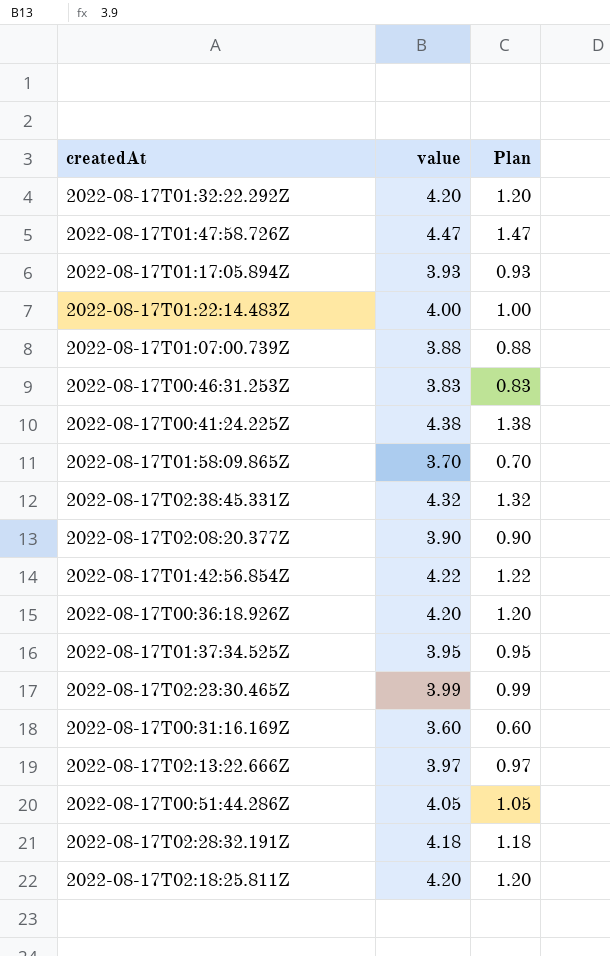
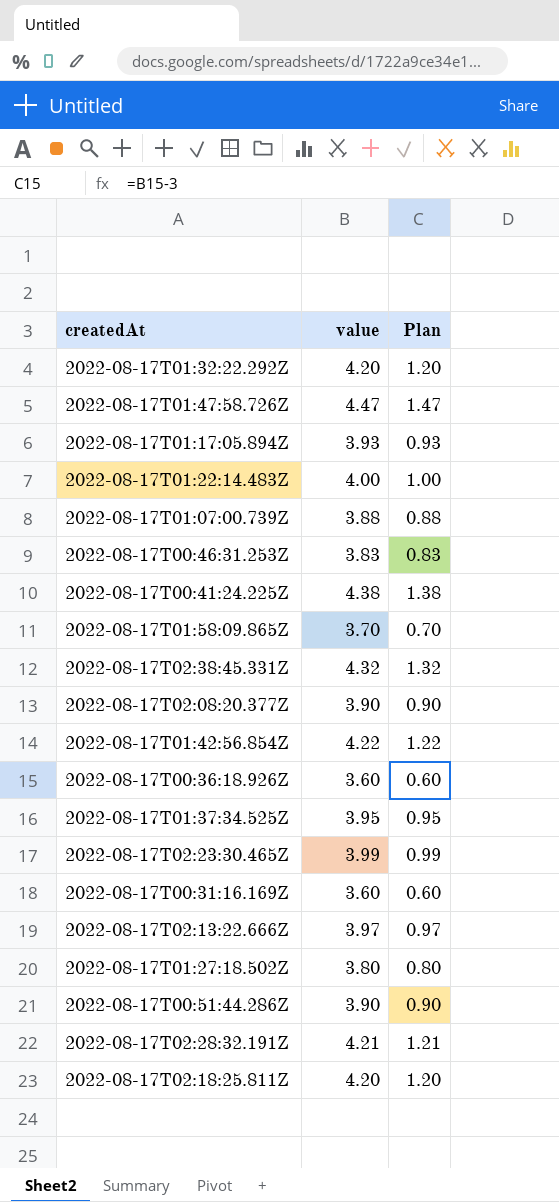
2022-08-17T00:36:18.926Z | value: 4.20 -> 3.60
2022-08-17T00:36:18.926Z | Plan: 1.20 -> 0.60
row 2022-08-17T01:27:18.502Z: none -> 3.80 | 0.80
2022-08-17T00:51:44.286Z | value: 4.05 -> 3.90
2022-08-17T00:51:44.286Z | Plan: 1.05 -> 0.90
2022-08-17T02:28:32.191Z | value: 4.18 -> 4.21
2022-08-17T02:28:32.191Z | Plan: 1.18 -> 1.21

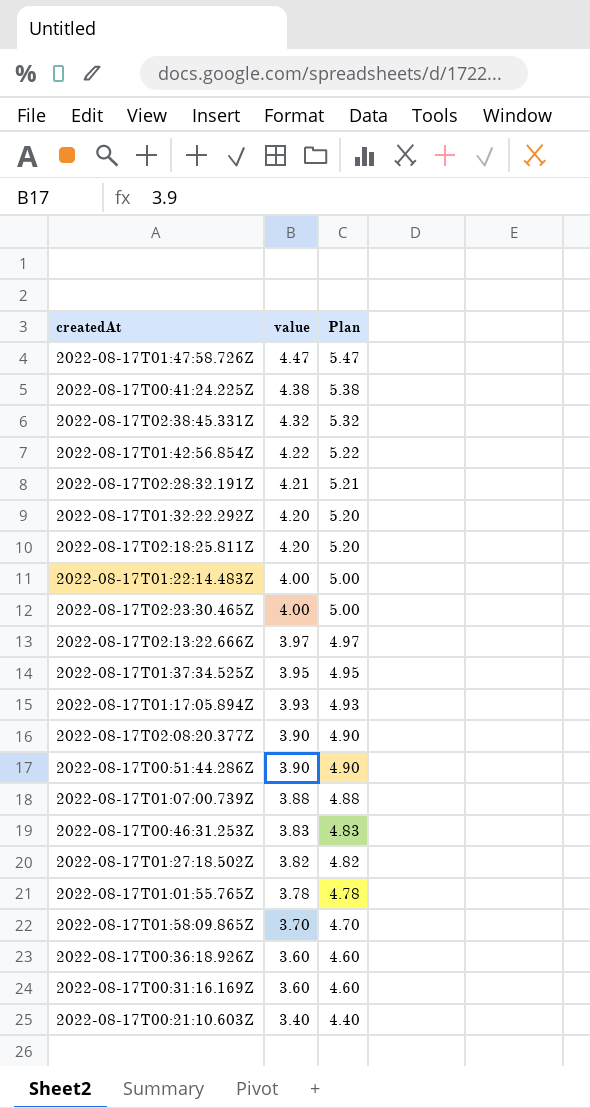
row order: none -> value descending
column Plan | formula: [value] - 3 -> [value] + 1
2022-08-17T02:23:30.465Z | value: 3.99 -> 4.00
2022-08-17T01:27:18.502Z | value: 3.80 -> 3.82
row 2022-08-17T01:01:55.765Z: none -> 3.78 | 4.78
row 2022-08-17T00:21:10.603Z: none -> 3.40 | 4.40

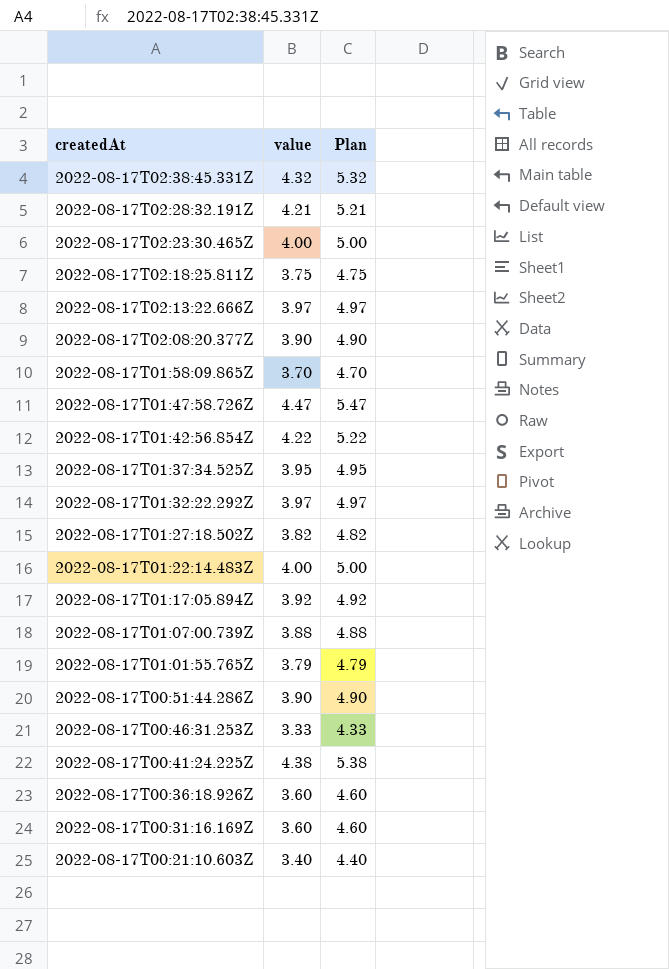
row order: value descending -> createdAt descending
2022-08-17T02:18:25.811Z | value: 4.20 -> 3.75
2022-08-17T02:18:25.811Z | Plan: 5.20 -> 4.75
2022-08-17T01:32:22.292Z | value: 4.20 -> 3.97
2022-08-17T01:32:22.292Z | Plan: 5.20 -> 4.97
2022-08-17T01:17:05.894Z | value: 3.93 -> 3.92
2022-08-17T01:17:05.894Z | Plan: 4.93 -> 4.92
2022-08-17T01:01:55.765Z | value: 3.78 -> 3.79
2022-08-17T01:01:55.765Z | Plan: 4.78 -> 4.79
2022-08-17T00:46:31.253Z | value: 3.83 -> 3.33
2022-08-17T00:46:31.253Z | Plan: 4.83 -> 4.33

